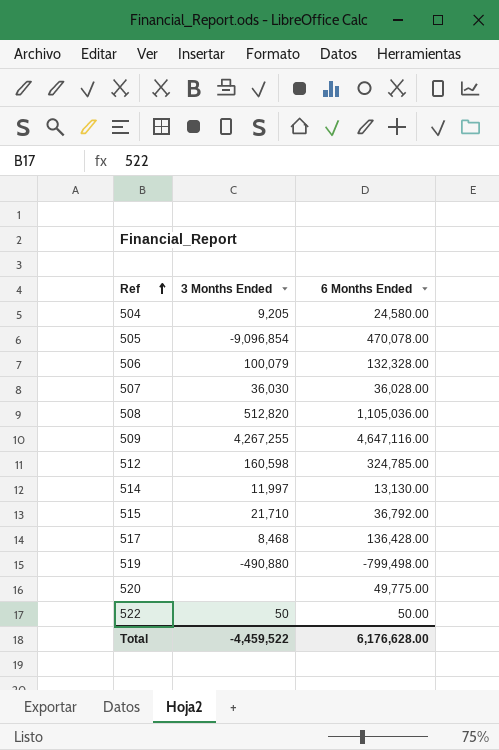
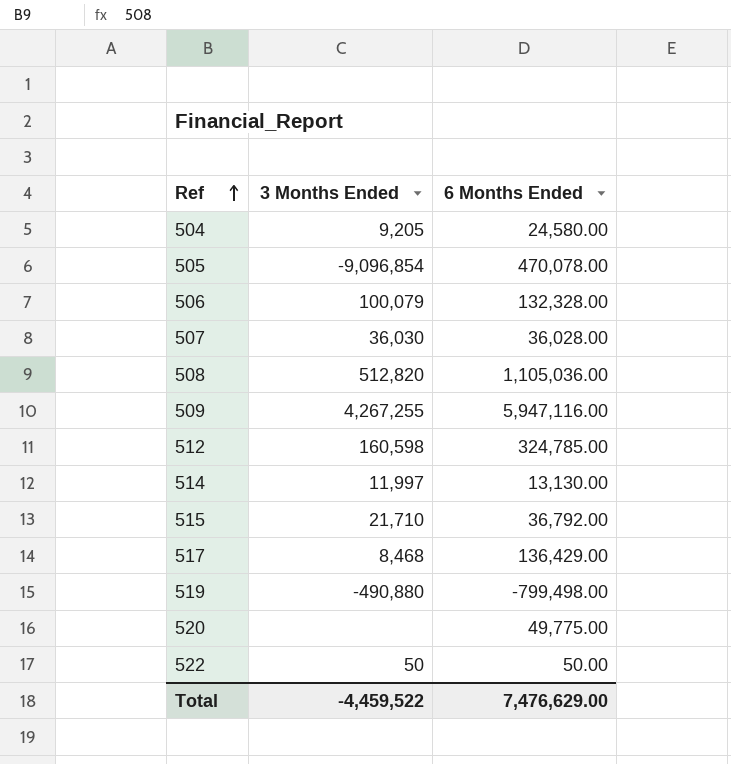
509 | 6 Months Ended: 4,647,116.00 -> 5,947,116.00
517 | 6 Months Ended: 136,428.00 -> 136,429.00
Total | 6 Months Ended: 6,176,628.00 -> 7,476,629.00

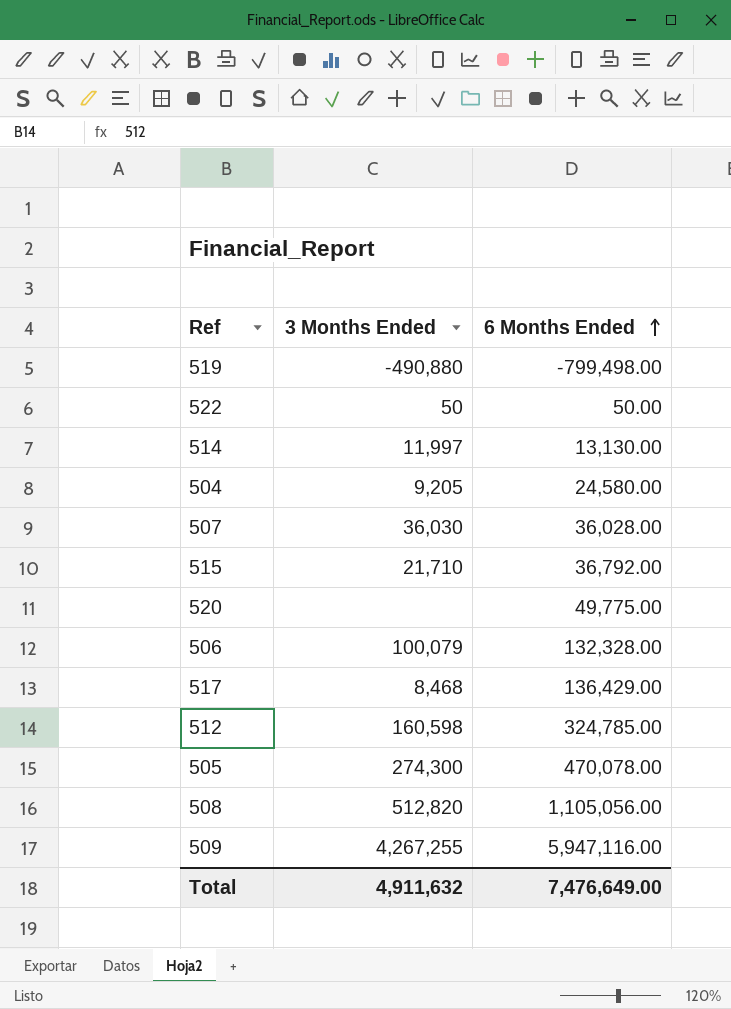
row order: Ref ascending -> 6 Months Ended ascending
505 | 3 Months Ended: -9,096,854 -> 274,300
508 | 6 Months Ended: 1,105,036.00 -> 1,105,056.00
Total | 3 Months Ended: -4,459,522 -> 4,911,632
Total | 6 Months Ended: 7,476,629.00 -> 7,476,649.00

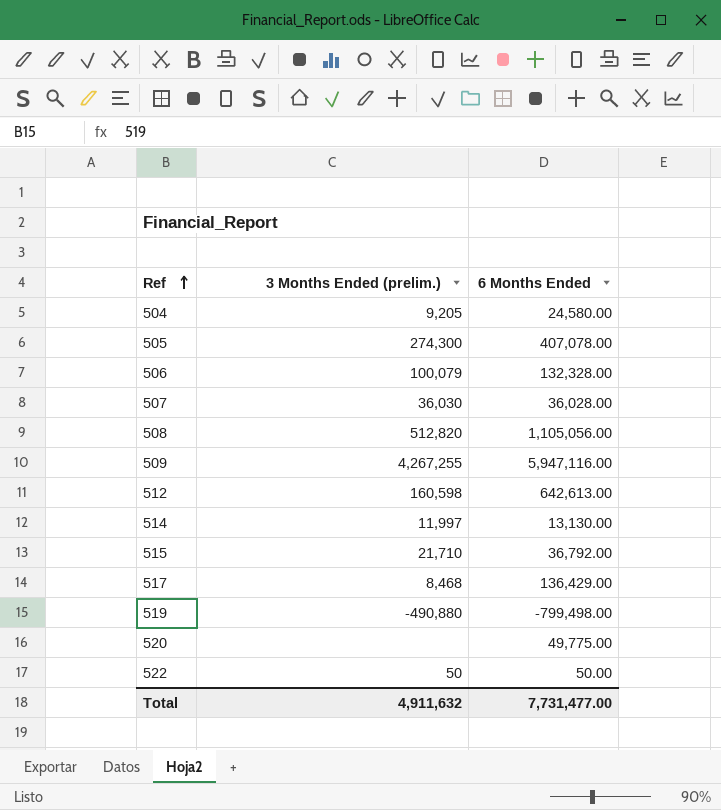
row order: 6 Months Ended ascending -> Ref ascending
column name: 3 Months Ended -> 3 Months Ended (prelim.)
505 | 6 Months Ended: 470,078.00 -> 407,078.00
512 | 6 Months Ended: 324,785.00 -> 642,613.00
Total | 6 Months Ended: 7,476,649.00 -> 7,731,477.00

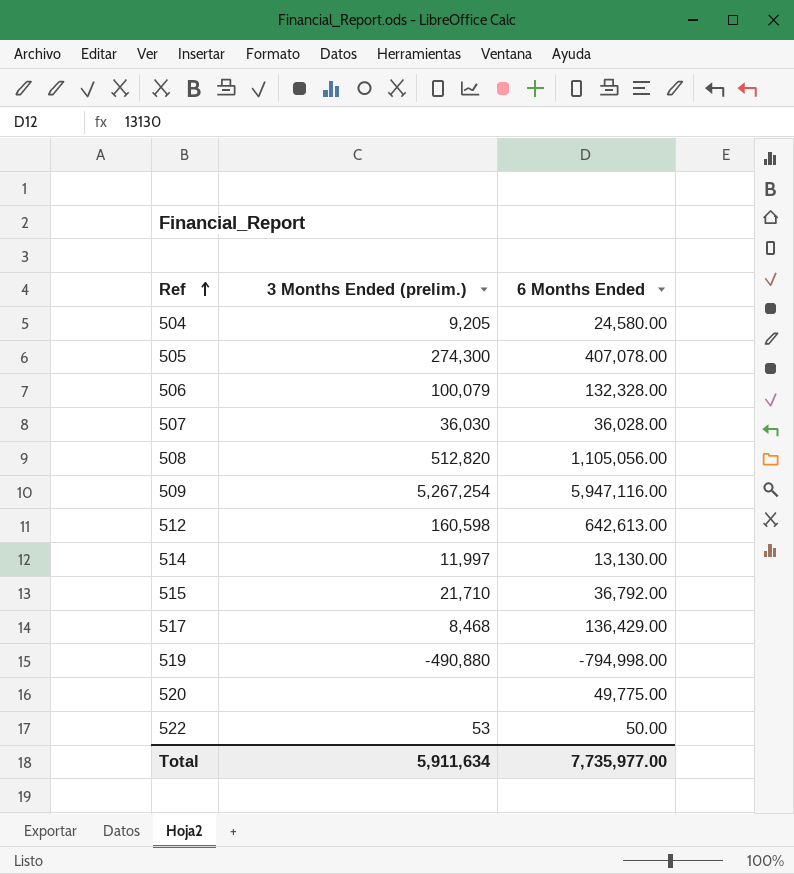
509 | 3 Months Ended (prelim.): 4,267,255 -> 5,267,254
519 | 6 Months Ended: -799,498.00 -> -794,998.00
522 | 3 Months Ended (prelim.): 50 -> 53
Total | 3 Months Ended (prelim.): 4,911,632 -> 5,911,634
Total | 6 Months Ended: 7,731,477.00 -> 7,735,977.00

